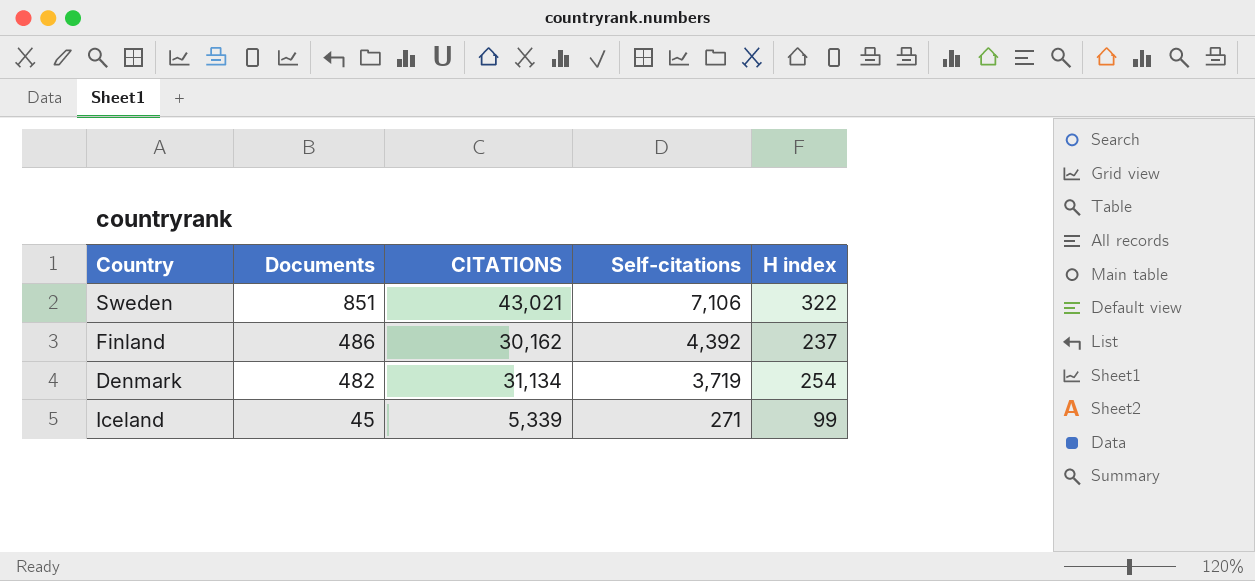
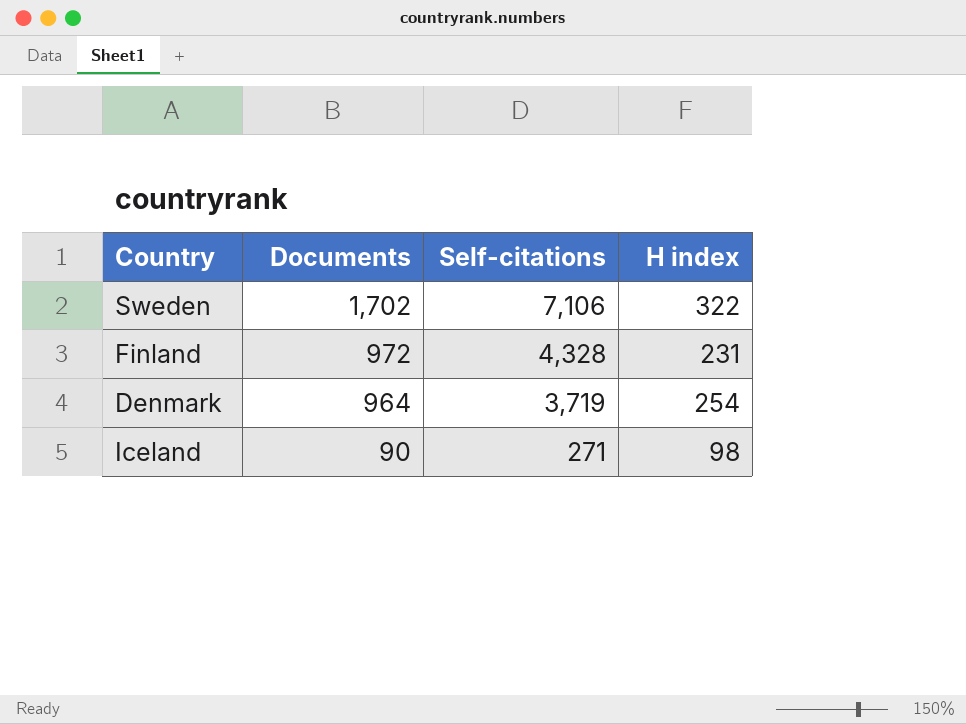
column CITATIONS | position: 3 -> none
Sweden | Documents: 851 -> 1,702
Finland | Documents: 486 -> 972
Finland | Self-citations: 4,392 -> 4,328
Finland | H index: 237 -> 231
Denmark | Documents: 482 -> 964
Iceland | Documents: 45 -> 90
Iceland | H index: 99 -> 98

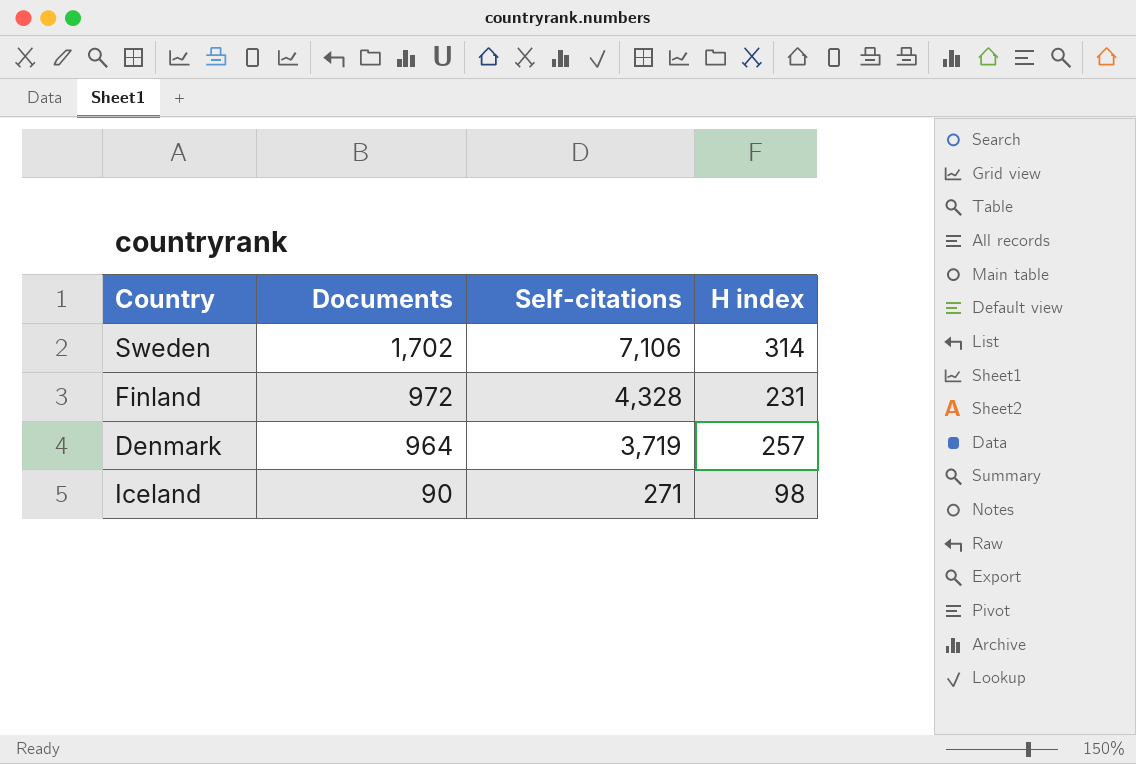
Sweden | H index: 322 -> 314
Denmark | H index: 254 -> 257

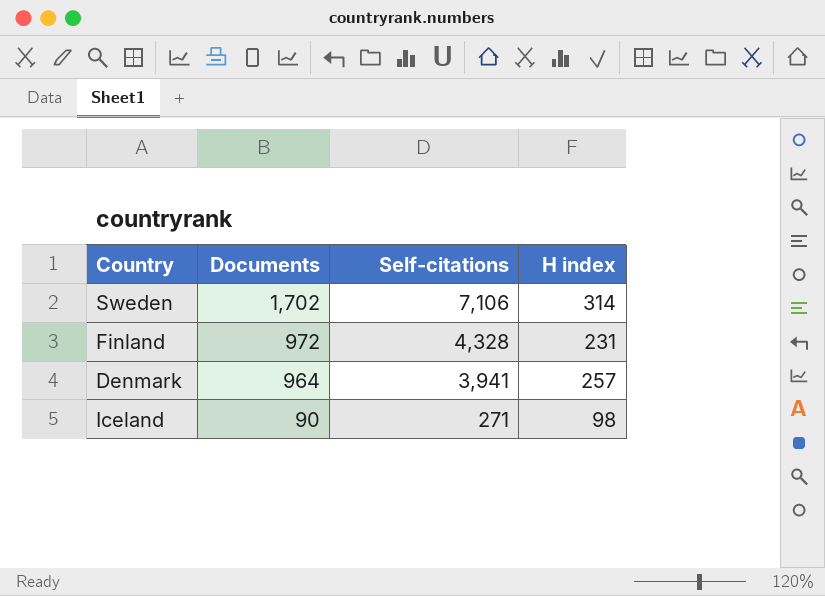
Denmark | Self-citations: 3,719 -> 3,941

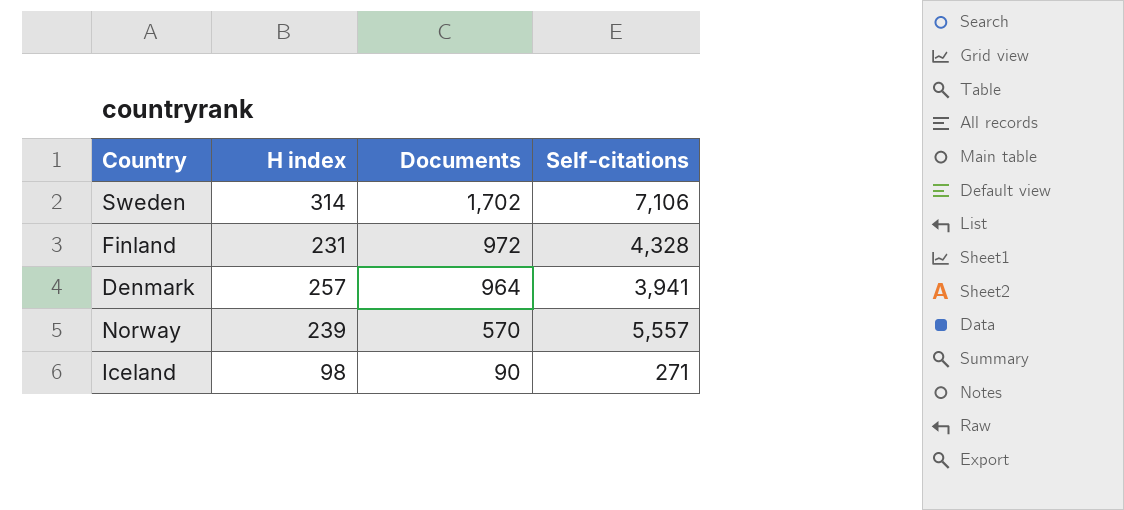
column H index | position: 4 -> 2
row Norway: none -> 239 | 570 | 5,557

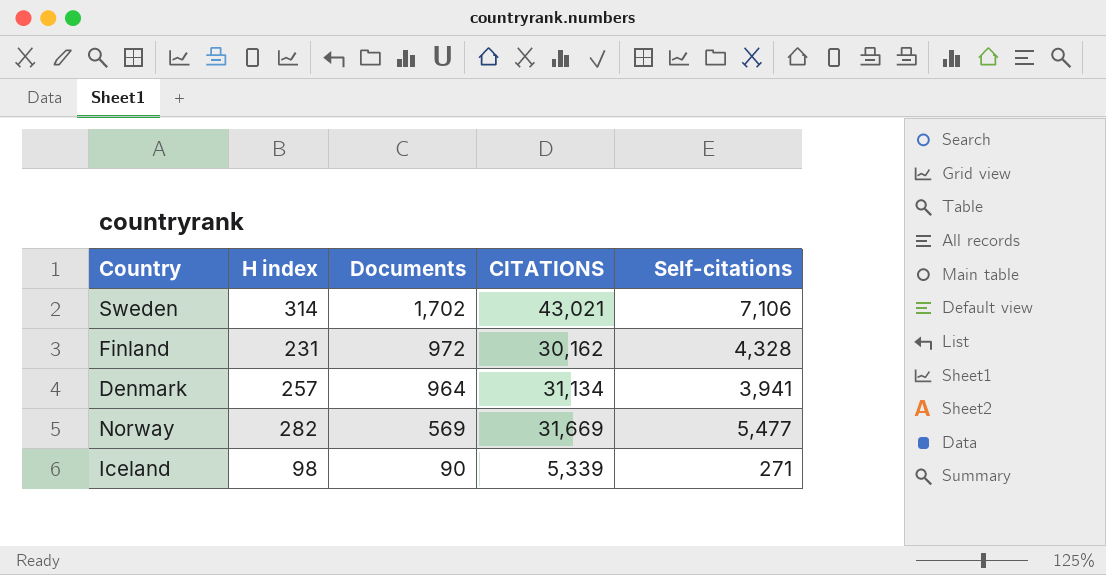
column CITATIONS | position: none -> 4
Norway | H index: 239 -> 282
Norway | Documents: 570 -> 569
Norway | Self-citations: 5,557 -> 5,477

